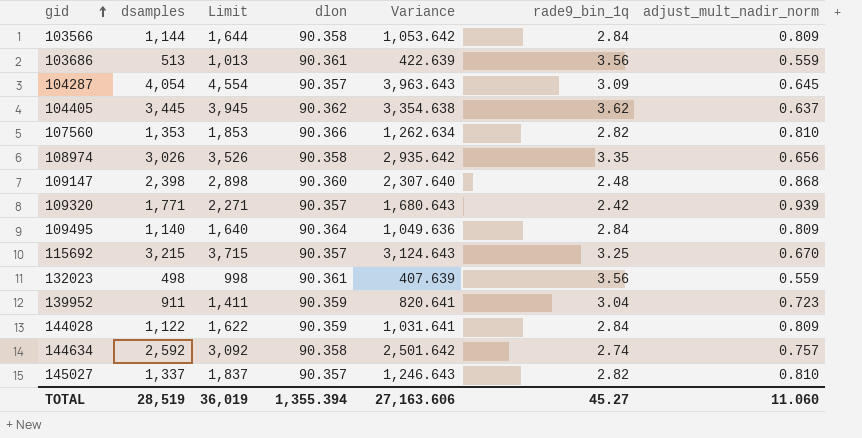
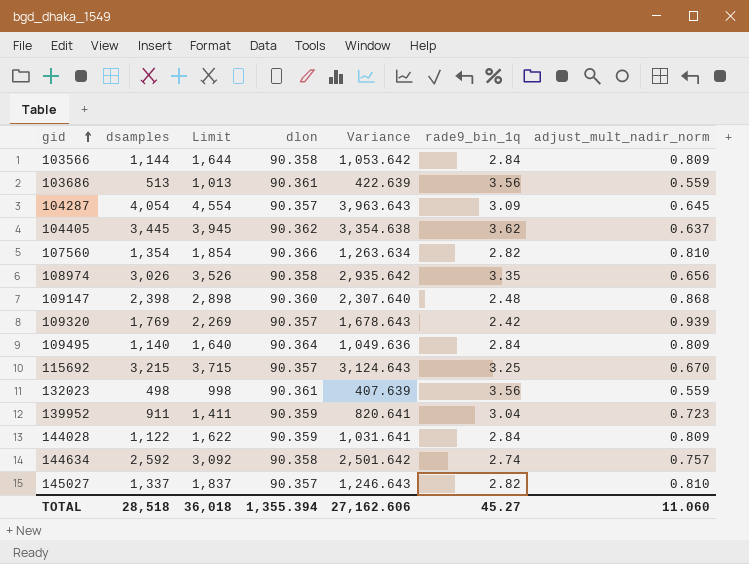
107560 | dsamples: 1,353 -> 1,354
107560 | Limit: 1,853 -> 1,854
107560 | Variance: 1,262.634 -> 1,263.634
109320 | dsamples: 1,771 -> 1,769
109320 | Limit: 2,271 -> 2,269
109320 | Variance: 1,680.643 -> 1,678.643
TOTAL | dsamples: 28,519 -> 28,518
TOTAL | Limit: 36,019 -> 36,018
TOTAL | Variance: 27,163.606 -> 27,162.606

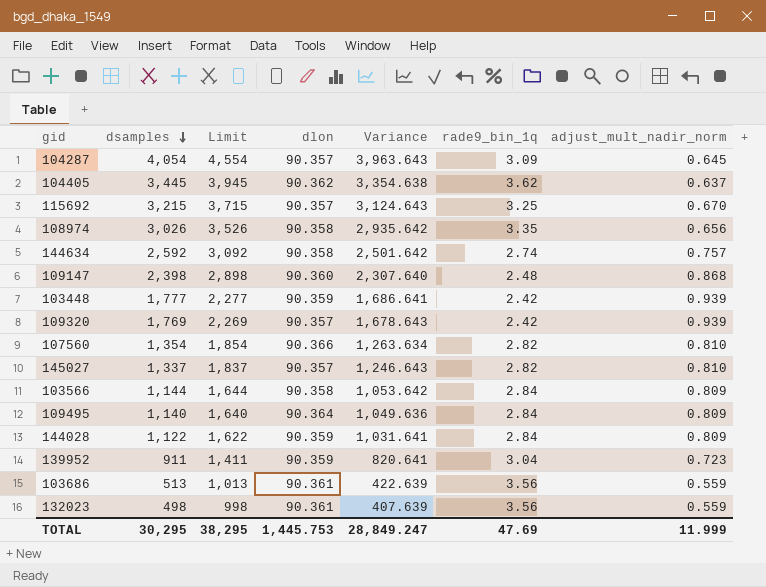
row order: gid ascending -> dsamples descending
row 103448: none -> 1,777 | 2,277 | 90.359 | 1,686.641 | 2.42 | 0.939
TOTAL | dsamples: 28,518 -> 30,295
TOTAL | Limit: 36,018 -> 38,295
TOTAL | dlon: 1,355.394 -> 1,445.753
TOTAL | Variance: 27,162.606 -> 28,849.247
TOTAL | rade9_bin_1q: 45.27 -> 47.69
TOTAL | adjust_mult_nadir_norm: 11.060 -> 11.999

